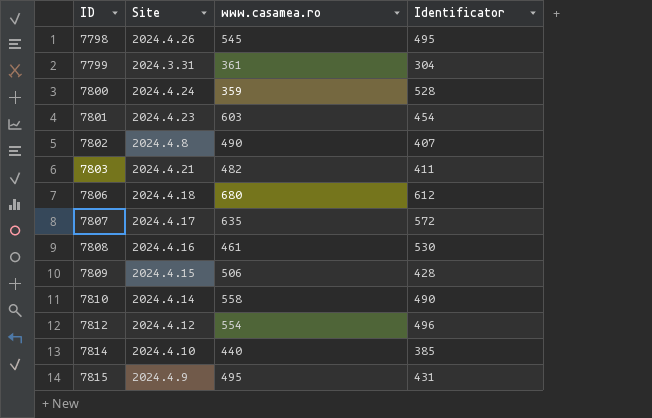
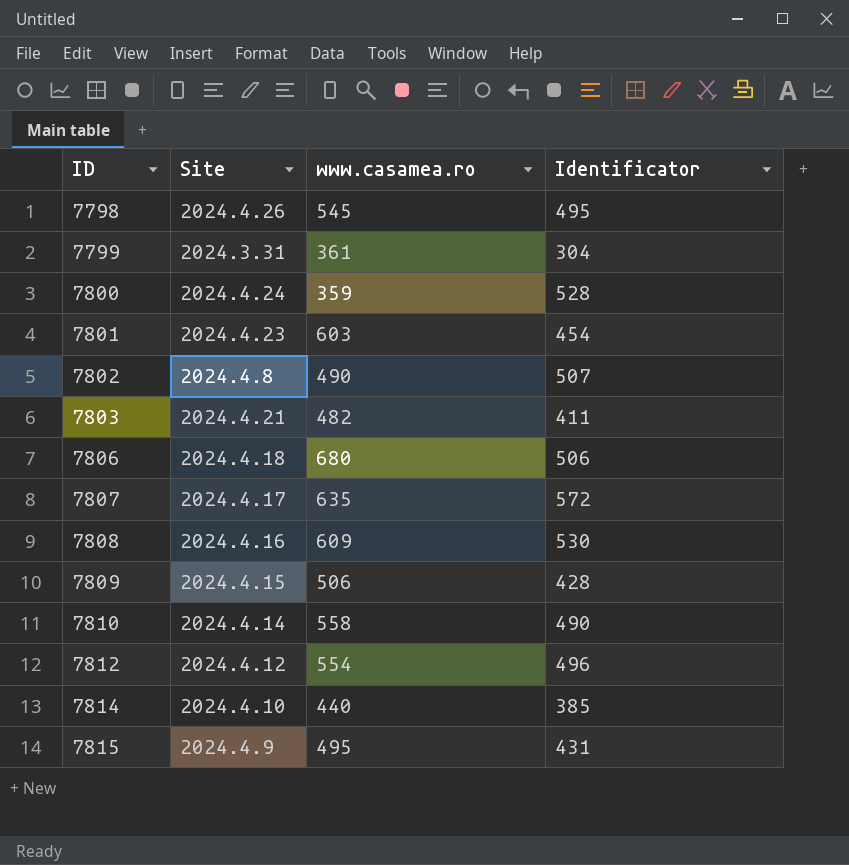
7802 | Identificator: 407 -> 507
7806 | Identificator: 612 -> 506
7808 | www.casamea.ro: 461 -> 609

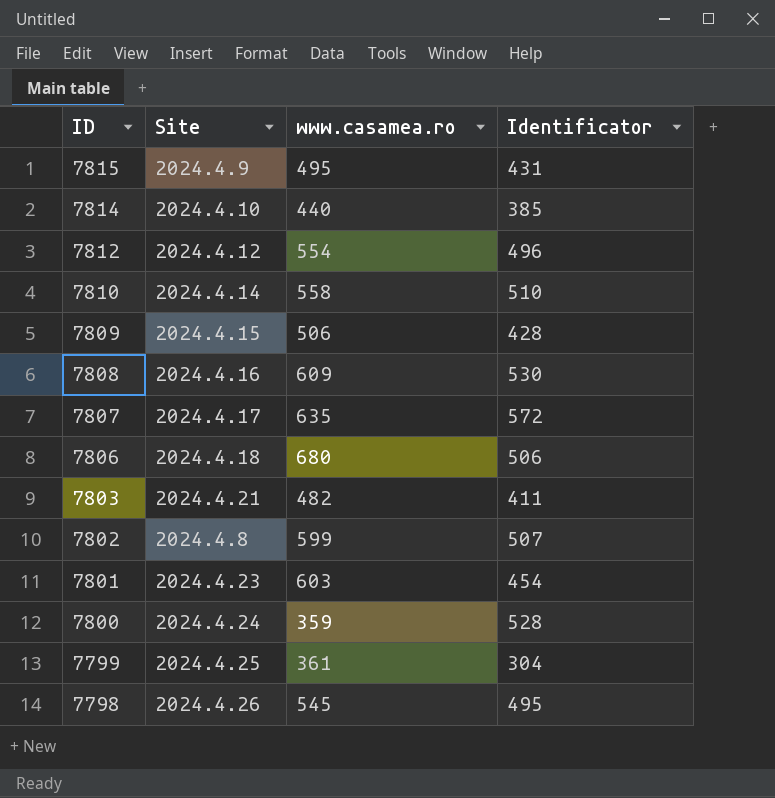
row order: ID ascending -> ID descending
7810 | Identificator: 490 -> 510
7802 | www.casamea.ro: 490 -> 599
7799 | Site: 2024.3.31 -> 2024.4.25

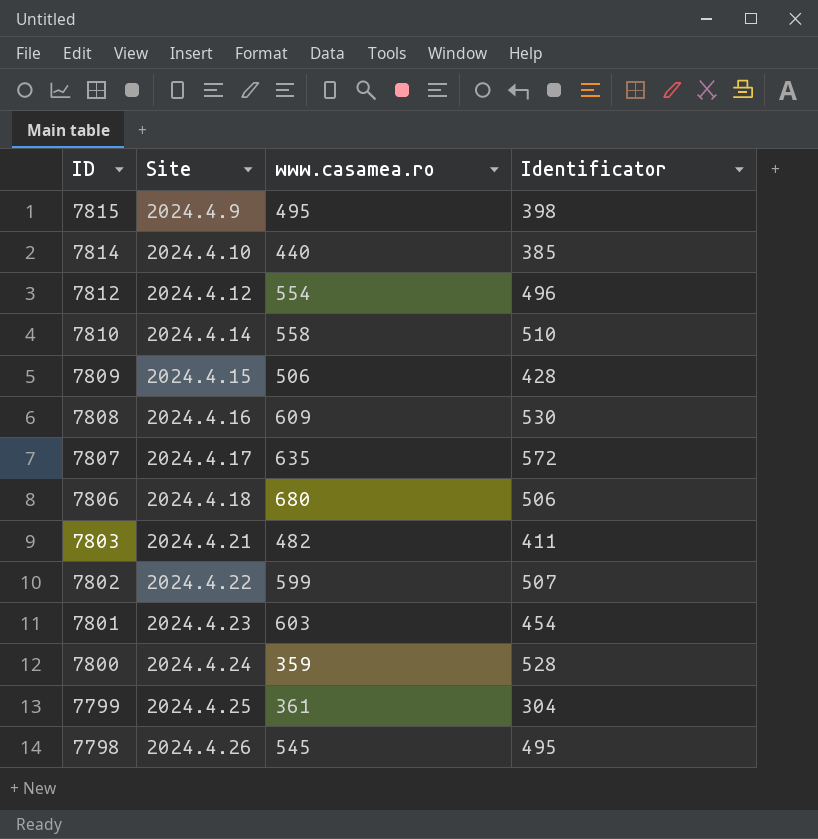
7815 | Identificator: 431 -> 398
7802 | Site: 2024.4.8 -> 2024.4.22

